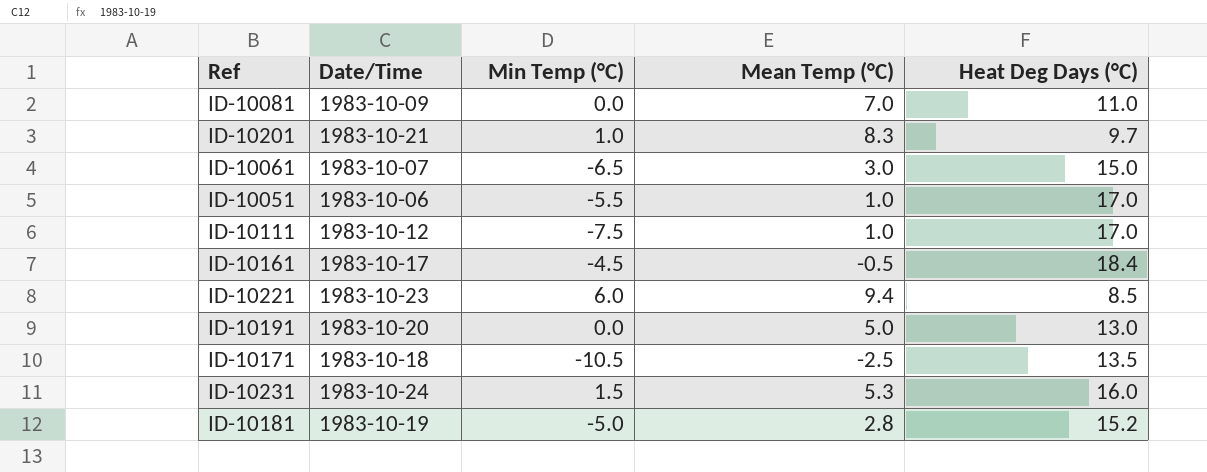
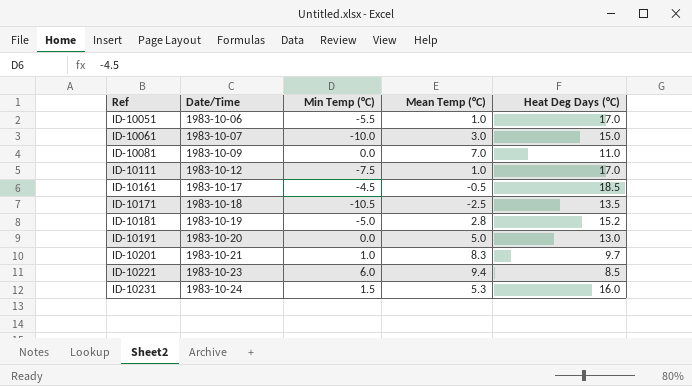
row order: none -> Ref ascending
ID-10061 | Min Temp (°C): -6.5 -> -10.0
ID-10161 | Heat Deg Days (°C): 18.4 -> 18.5

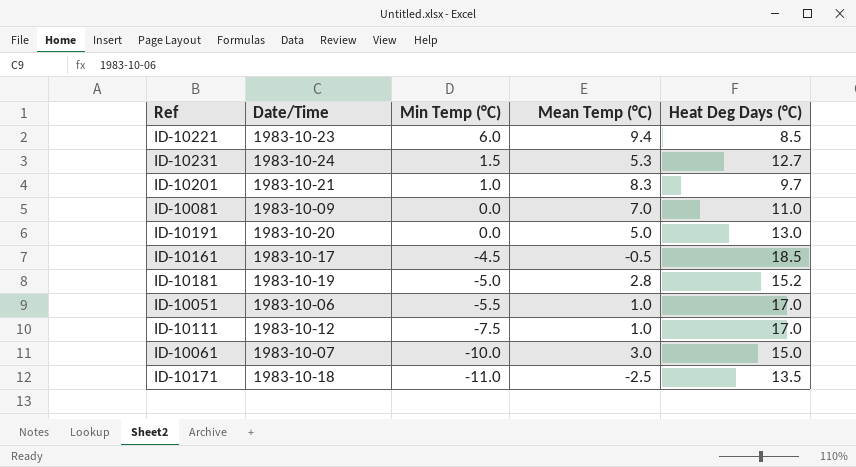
row order: Ref ascending -> Min Temp (°C) descending
ID-10231 | Heat Deg Days (°C): 16.0 -> 12.7
ID-10171 | Min Temp (°C): -10.5 -> -11.0

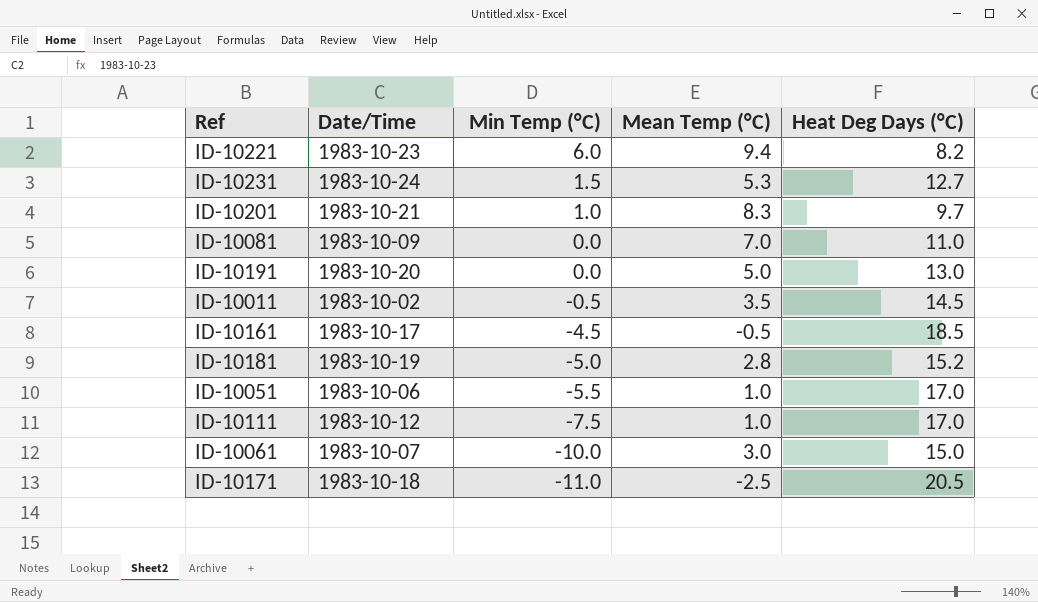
ID-10221 | Heat Deg Days (°C): 8.5 -> 8.2
row ID-10011: none -> 1983-10-02 | -0.5 | 3.5 | 14.5
ID-10171 | Heat Deg Days (°C): 13.5 -> 20.5

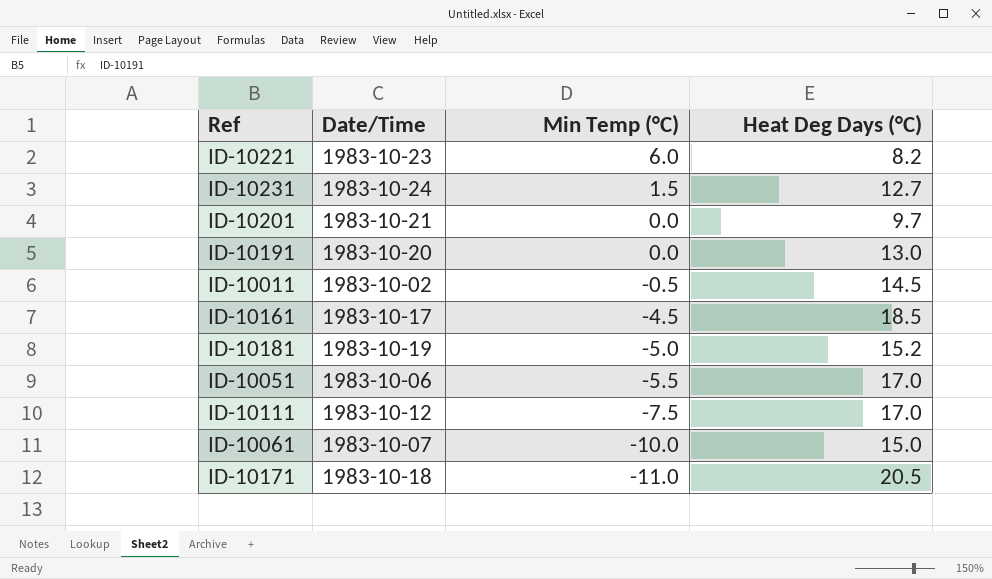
column Mean Temp (°C) | position: 4 -> none
row ID-10081: 1983-10-09 | 0.0 | 7.0 | 11.0 -> none
ID-10201 | Min Temp (°C): 1.0 -> 0.0

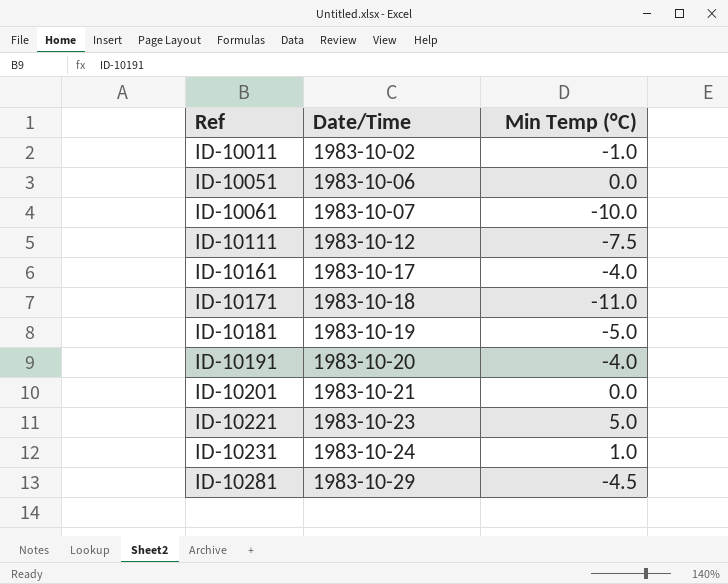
row order: Min Temp (°C) descending -> Ref ascending
column Heat Deg Days (°C) | position: 4 -> none
ID-10011 | Min Temp (°C): -0.5 -> -1.0
ID-10051 | Min Temp (°C): -5.5 -> 0.0
ID-10161 | Min Temp (°C): -4.5 -> -4.0
ID-10191 | Min Temp (°C): 0.0 -> -4.0
ID-10221 | Min Temp (°C): 6.0 -> 5.0
ID-10231 | Min Temp (°C): 1.5 -> 1.0
row ID-10281: none -> 1983-10-29 | -4.5

